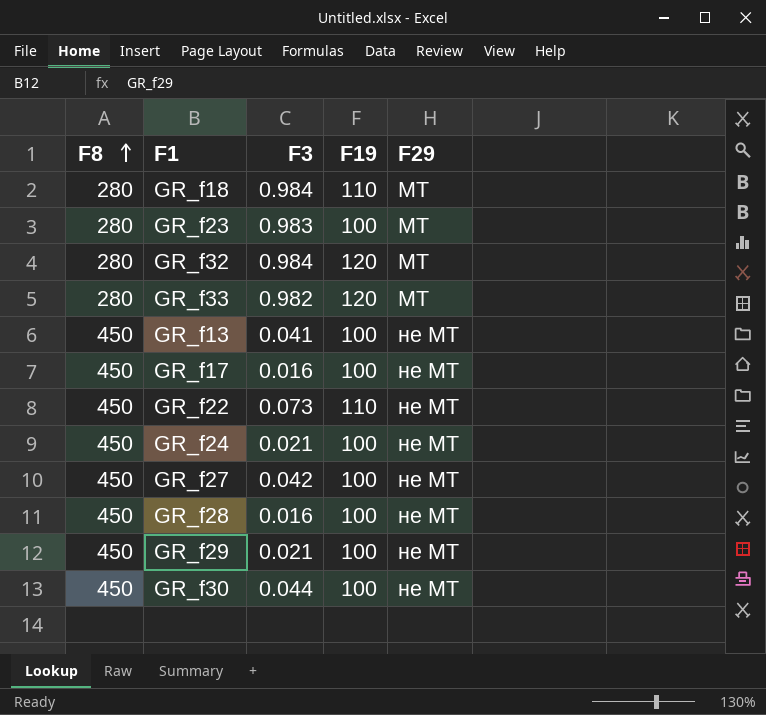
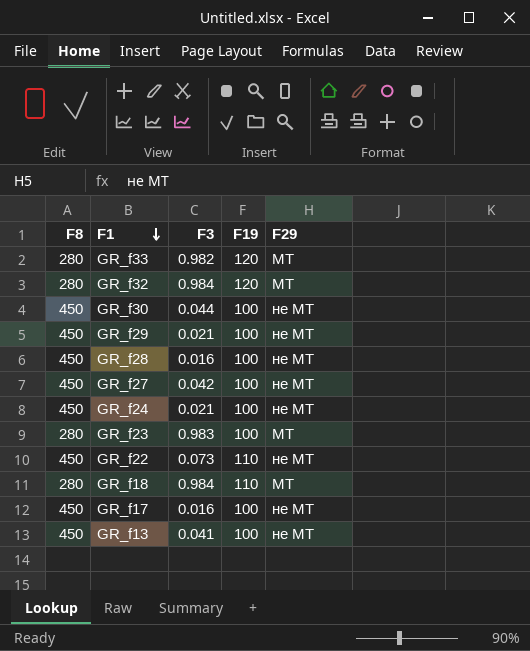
row order: F8 ascending -> F1 descending

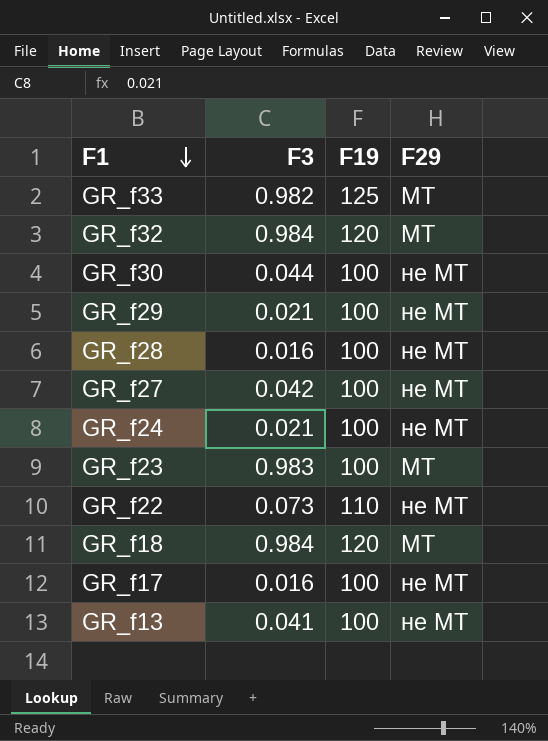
column F8 | position: 1 -> none
GR_f33 | F19: 120 -> 125
GR_f18 | F19: 110 -> 120

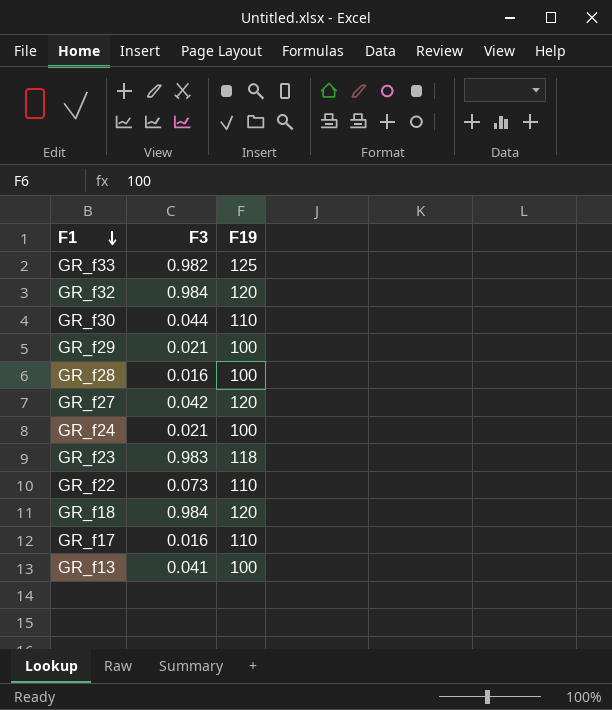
column F29 | position: 4 -> none
GR_f30 | F19: 100 -> 110
GR_f27 | F19: 100 -> 120
GR_f23 | F19: 100 -> 118
GR_f17 | F19: 100 -> 110

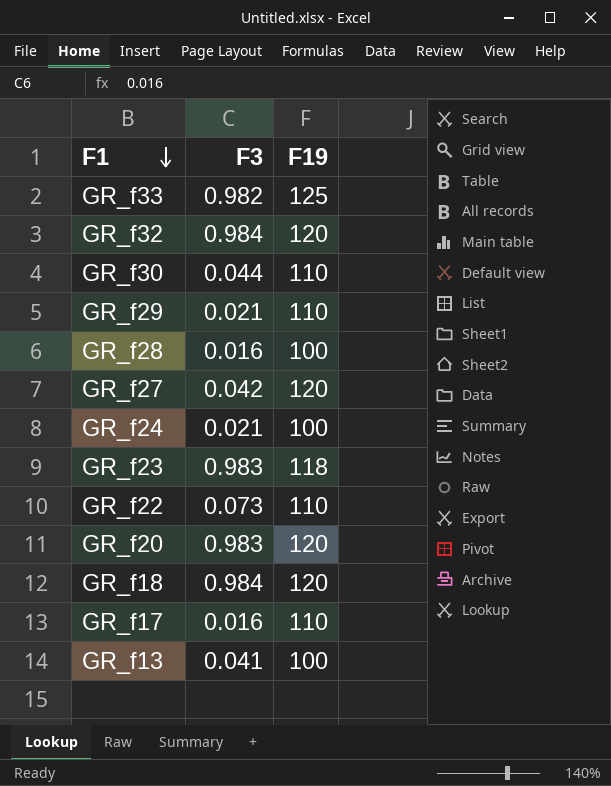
GR_f29 | F19: 100 -> 110
row GR_f20: none -> 0.983 | 120

